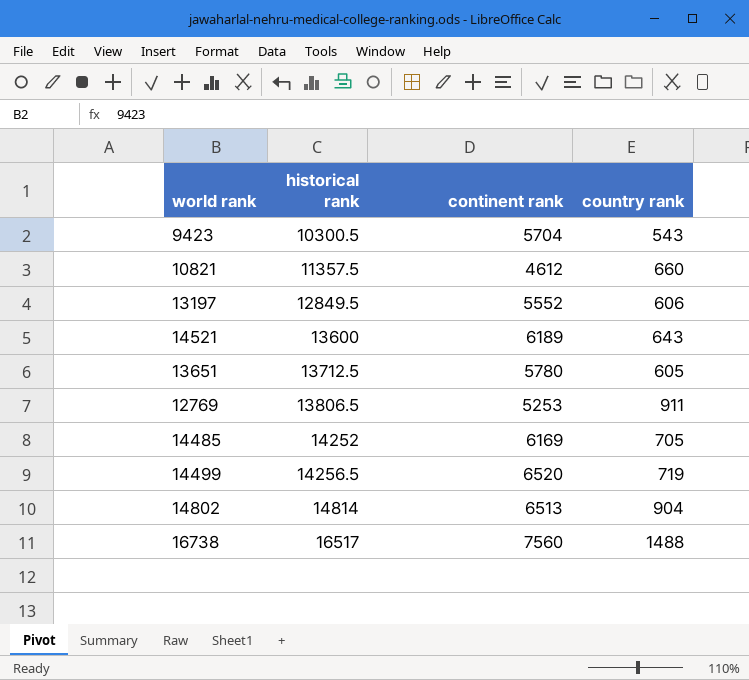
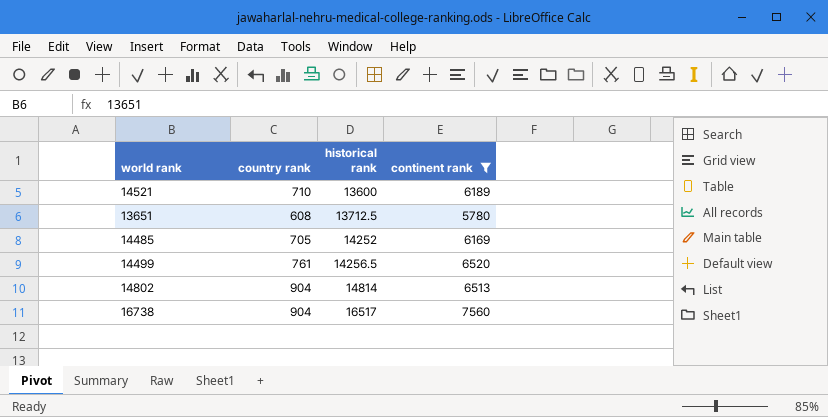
filter: none -> continent rank >= 5780
column country rank | position: 4 -> 2
14521 | country rank: 643 -> 710
13651 | country rank: 605 -> 608
14499 | country rank: 719 -> 761
16738 | country rank: 1488 -> 904

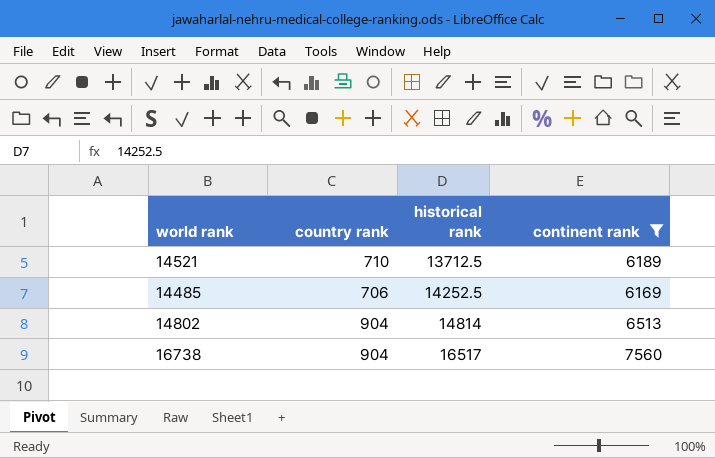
row 13651: 608 | 13712.5 | 5780 -> none
row 14499: 761 | 14256.5 | 6520 -> none
14521 | historical rank: 13600 -> 13712.5
14485 | country rank: 705 -> 706
14485 | historical rank: 14252 -> 14252.5

